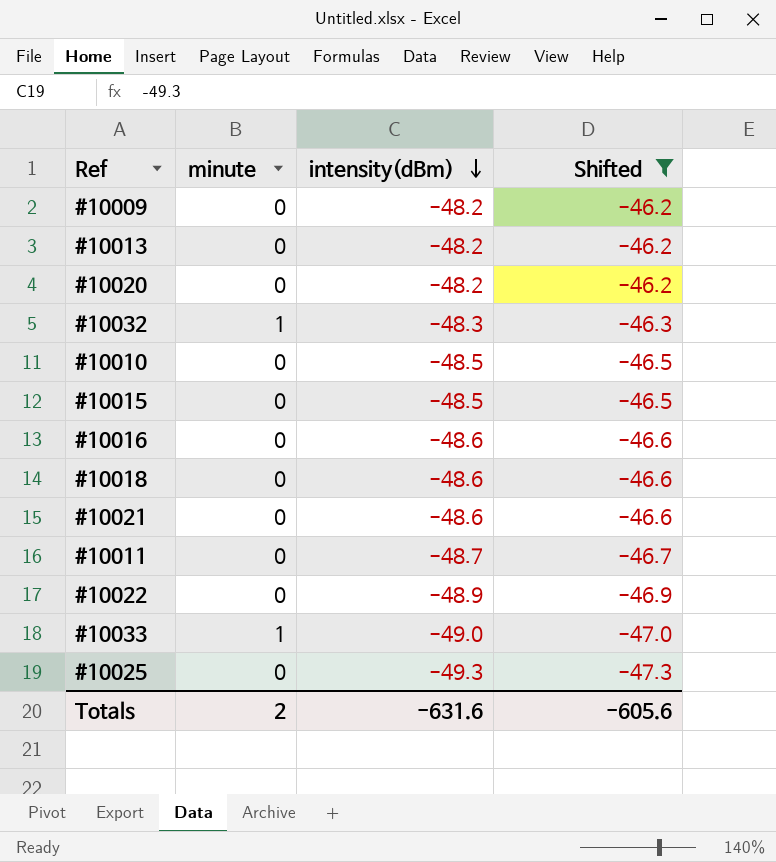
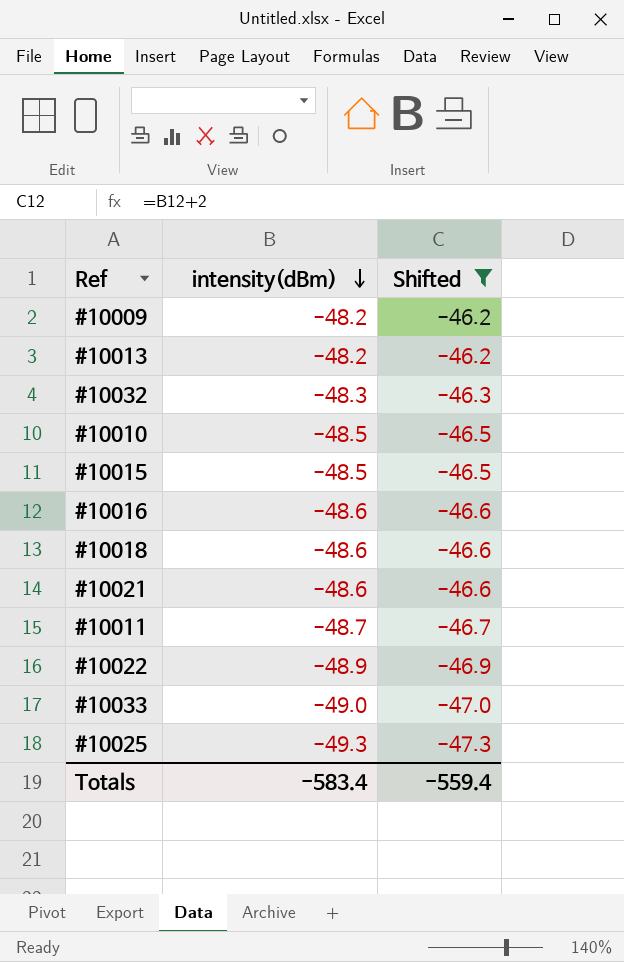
column minute | position: 2 -> none
row #10020: 0 | -48.2 | -46.2 -> none
Totals | intensity(dBm): -631.6 -> -583.4
Totals | Shifted: -605.6 -> -559.4

